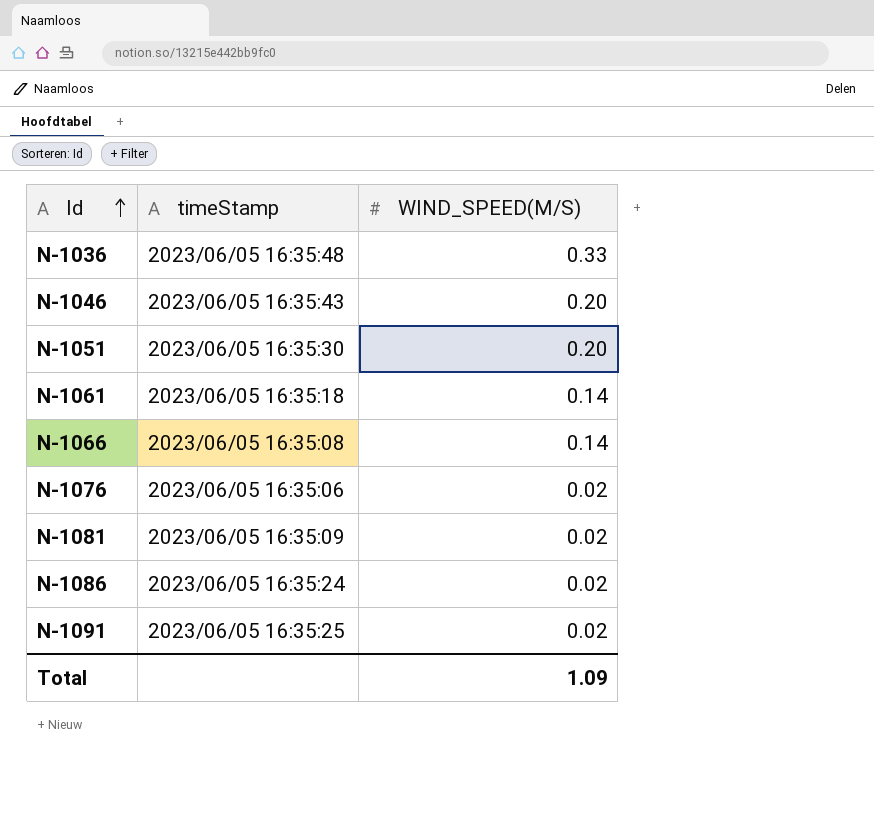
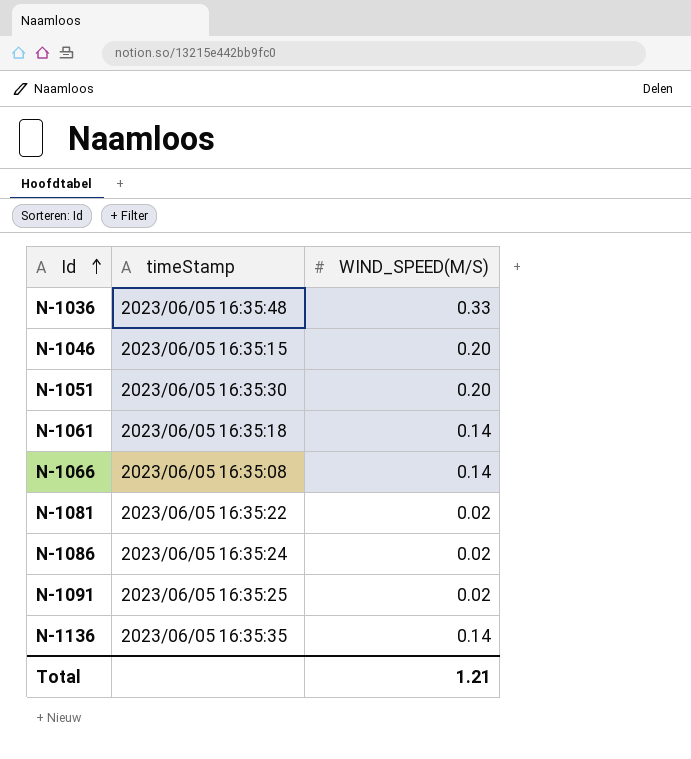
row N-1076: 2023/06/05 16:35:06 | 0.02 -> none
N-1046 | timeStamp: 2023/06/05 16:35:43 -> 2023/06/05 16:35:15
N-1081 | timeStamp: 2023/06/05 16:35:09 -> 2023/06/05 16:35:22
row N-1136: none -> 2023/06/05 16:35:35 | 0.14
Total | WIND_SPEED(M/S): 1.09 -> 1.21

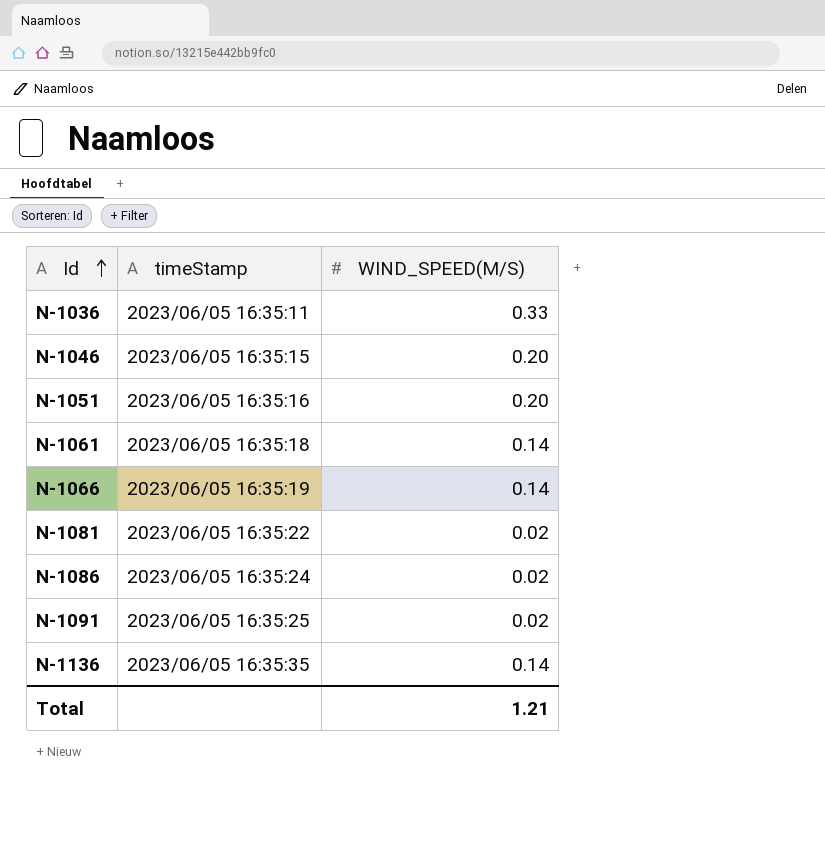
N-1036 | timeStamp: 2023/06/05 16:35:48 -> 2023/06/05 16:35:11
N-1051 | timeStamp: 2023/06/05 16:35:30 -> 2023/06/05 16:35:16
N-1066 | timeStamp: 2023/06/05 16:35:08 -> 2023/06/05 16:35:19

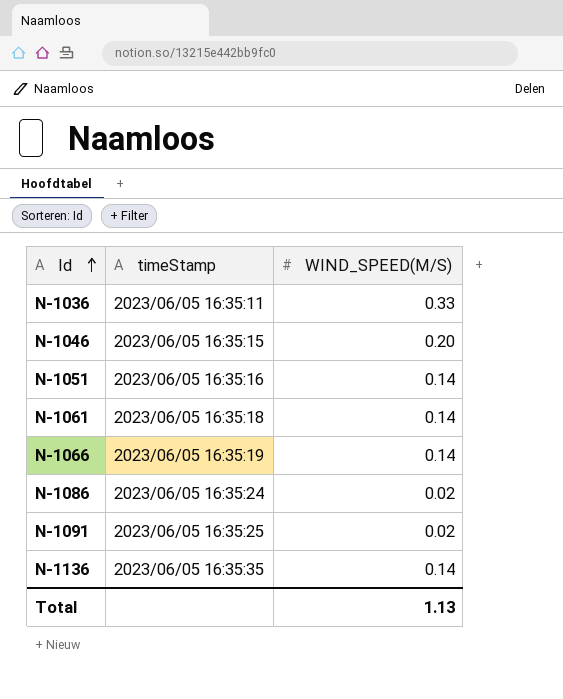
row N-1081: 2023/06/05 16:35:22 | 0.02 -> none
N-1051 | WIND_SPEED(M/S): 0.20 -> 0.14
Total | WIND_SPEED(M/S): 1.21 -> 1.13

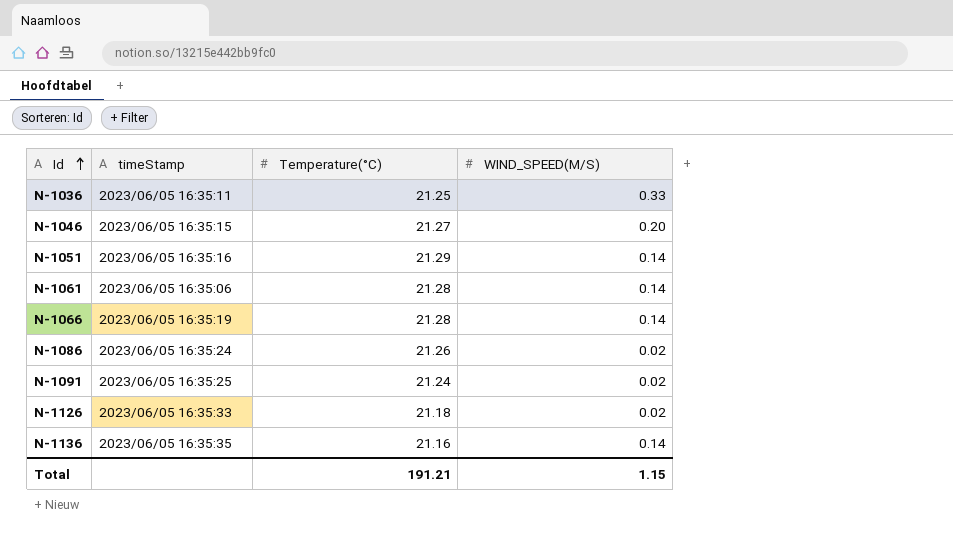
column Temperature(°C) | position: none -> 3
N-1061 | timeStamp: 2023/06/05 16:35:18 -> 2023/06/05 16:35:06
row N-1126: none -> 2023/06/05 16:35:33 | 21.18 | 0.02
Total | WIND_SPEED(M/S): 1.13 -> 1.15

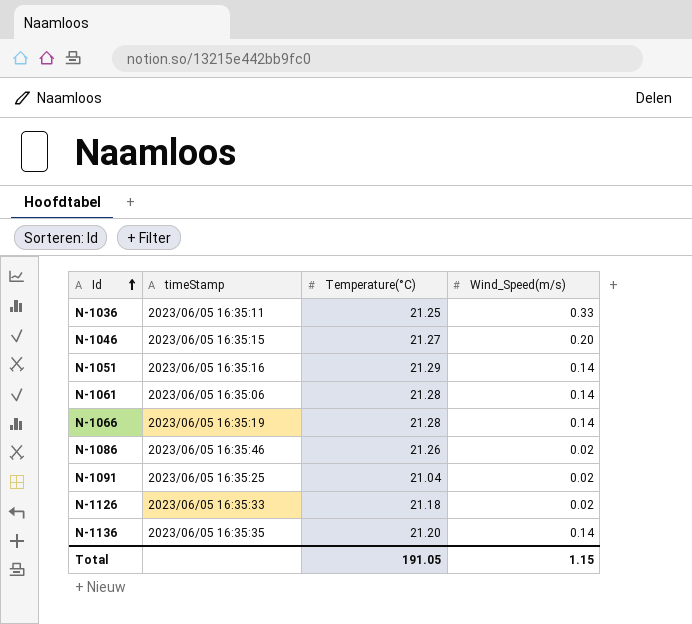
column name: WIND_SPEED(M/S) -> Wind_Speed(m/s)
N-1086 | timeStamp: 2023/06/05 16:35:24 -> 2023/06/05 16:35:46
N-1091 | Temperature(°C): 21.24 -> 21.04
N-1136 | Temperature(°C): 21.16 -> 21.20
Total | Temperature(°C): 191.21 -> 191.05

